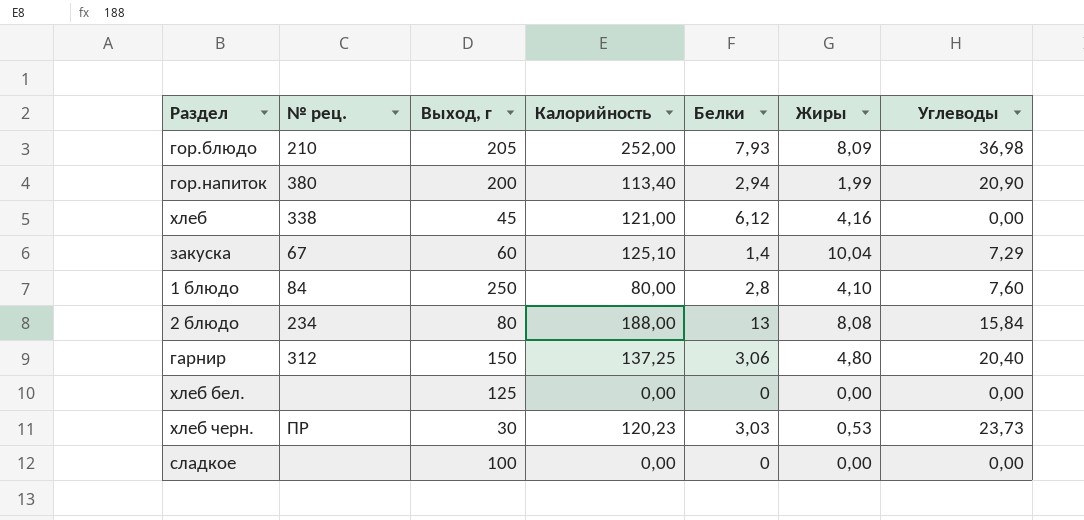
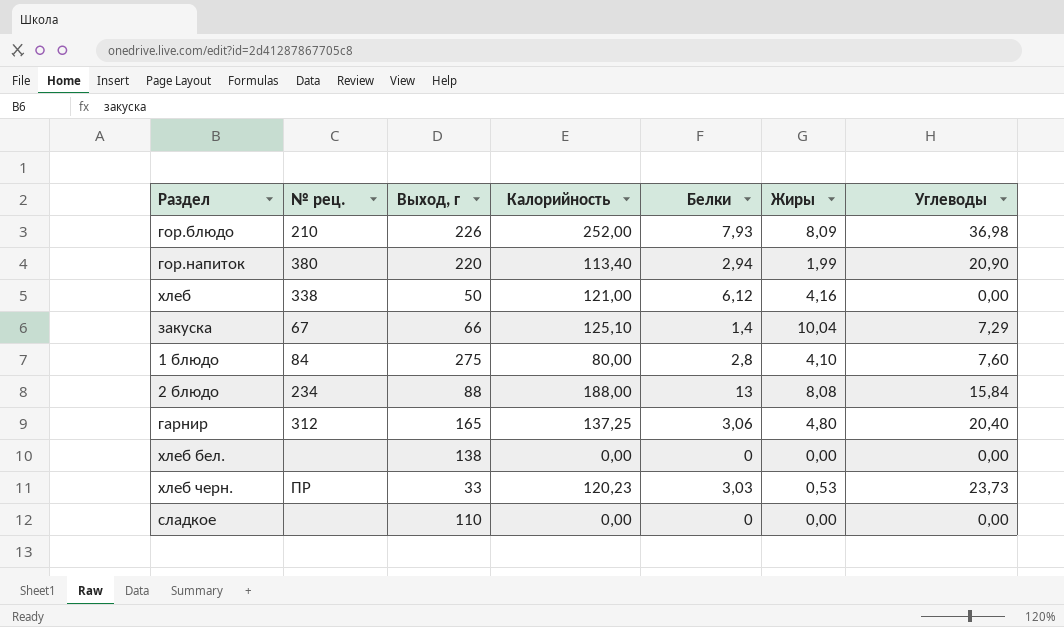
гор.блюдо | Выход, г: 205 -> 226
гор.напиток | Выход, г: 200 -> 220
хлеб | Выход, г: 45 -> 50
закуска | Выход, г: 60 -> 66
1 блюдо | Выход, г: 250 -> 275
2 блюдо | Выход, г: 80 -> 88
гарнир | Выход, г: 150 -> 165
хлеб бел. | Выход, г: 125 -> 138
хлеб черн. | Выход, г: 30 -> 33
сладкое | Выход, г: 100 -> 110

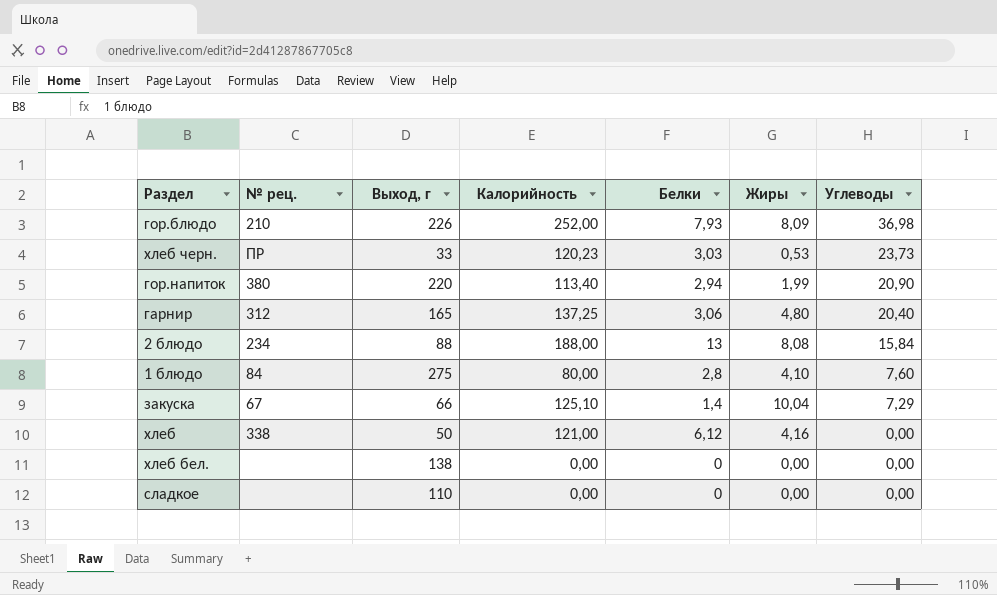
row order: none -> Углеводы descending

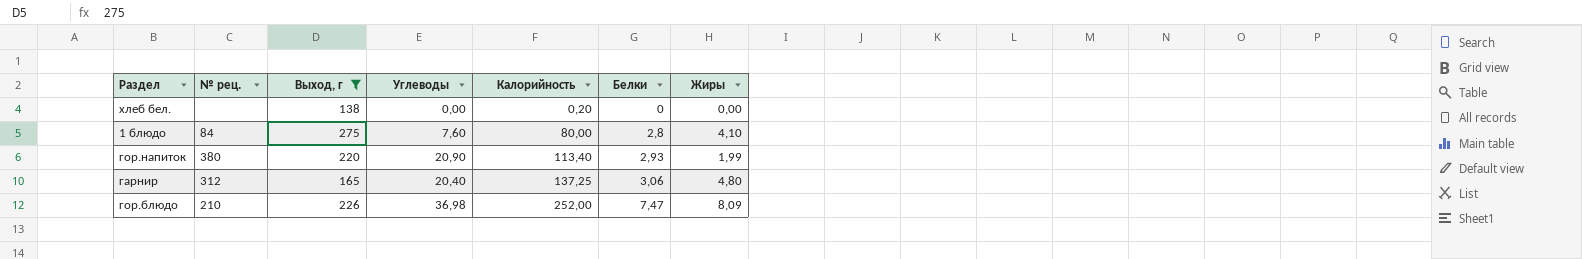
filter: none -> Выход, г >= 138
row order: Углеводы descending -> Калорийность ascending
column Углеводы | position: 7 -> 4
хлеб бел. | Калорийность: 0,00 -> 0,20
гор.напиток | Белки: 2,94 -> 2,93
гор.блюдо | Белки: 7,93 -> 7,47

